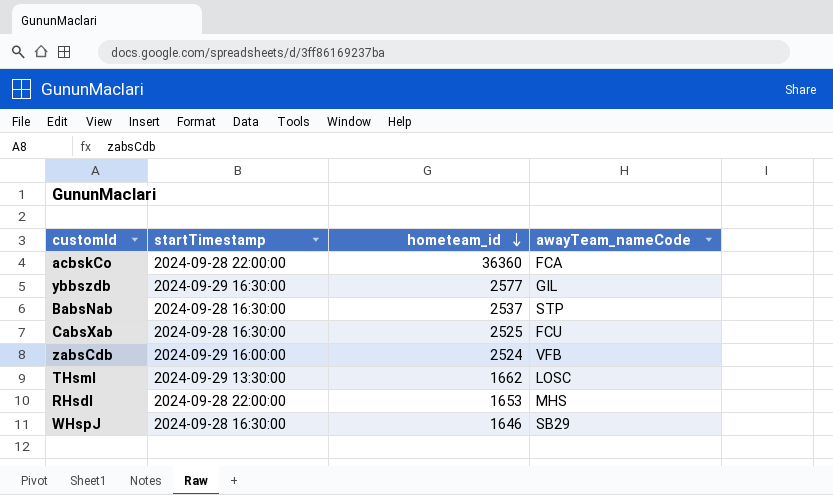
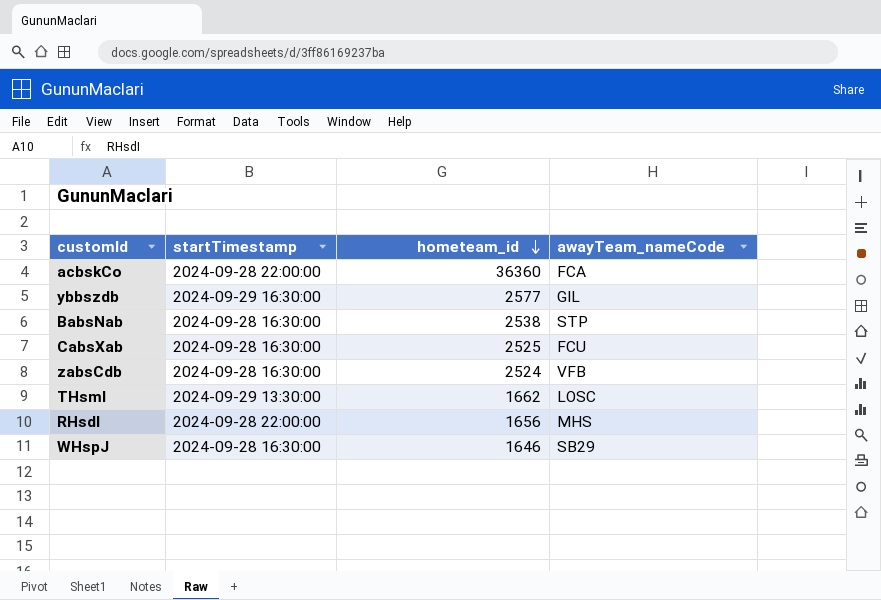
BabsNab | hometeam_id: 2537 -> 2538
zabsCdb | startTimestamp: 2024-09-29 16:00:00 -> 2024-09-28 16:30:00
RHsdI | hometeam_id: 1653 -> 1656

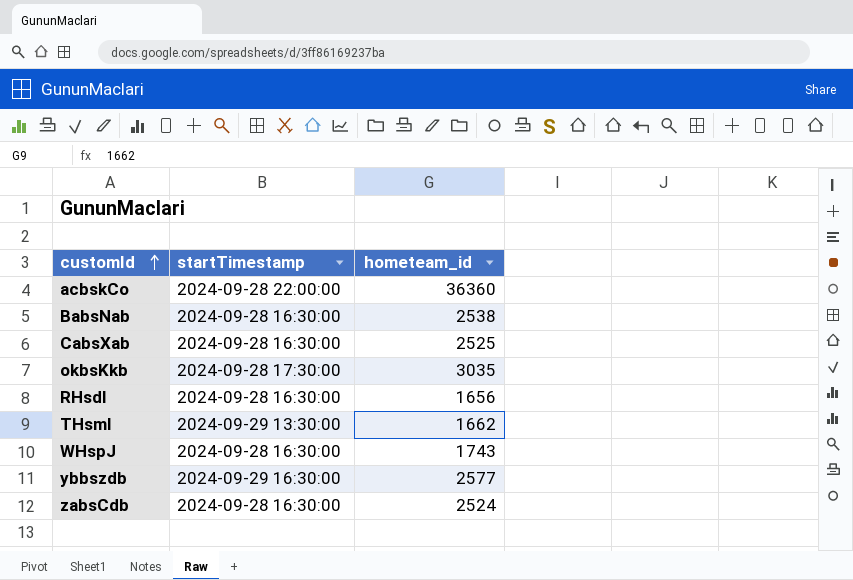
row order: hometeam_id descending -> customId ascending
column awayTeam_nameCode | position: 4 -> none
row okbsKkb: none -> 2024-09-28 17:30:00 | 3035
RHsdI | startTimestamp: 2024-09-28 22:00:00 -> 2024-09-28 16:30:00
WHspJ | hometeam_id: 1646 -> 1743

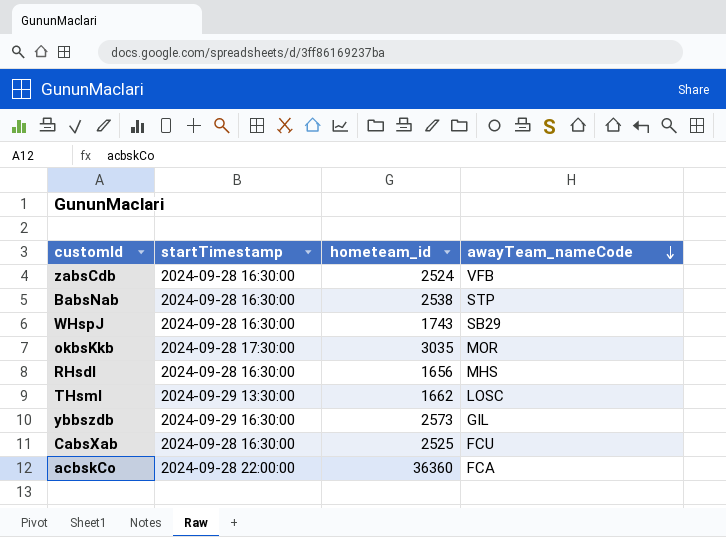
row order: customId ascending -> awayTeam_nameCode descending
column awayTeam_nameCode | position: none -> 4
ybbszdb | hometeam_id: 2577 -> 2573

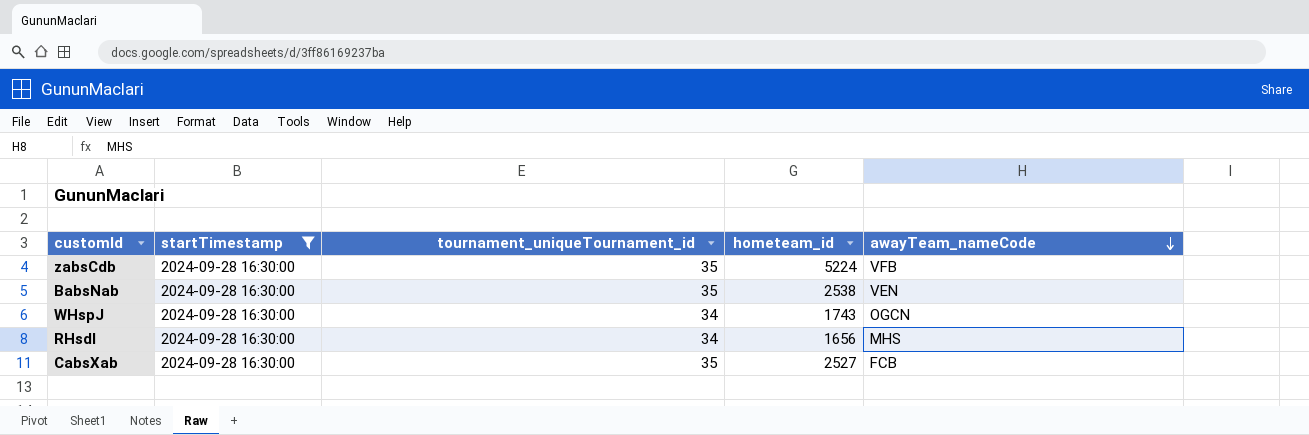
filter: none -> startTimestamp = 2024-09-28 16:30:00
column tournament_uniqueTournament_id | position: none -> 3
zabsCdb | hometeam_id: 2524 -> 5224
BabsNab | awayTeam_nameCode: STP -> VEN
WHspJ | awayTeam_nameCode: SB29 -> OGCN
CabsXab | hometeam_id: 2525 -> 2527
CabsXab | awayTeam_nameCode: FCU -> FCB

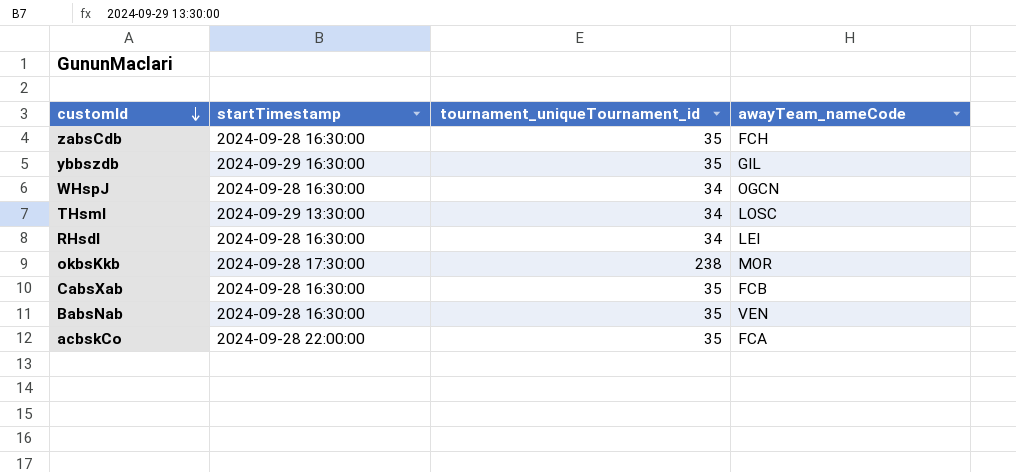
filter: startTimestamp = 2024-09-28 16:30:00 -> none
row order: awayTeam_nameCode descending -> customId descending
column hometeam_id | position: 4 -> none
zabsCdb | awayTeam_nameCode: VFB -> FCH
RHsdI | awayTeam_nameCode: MHS -> LEI

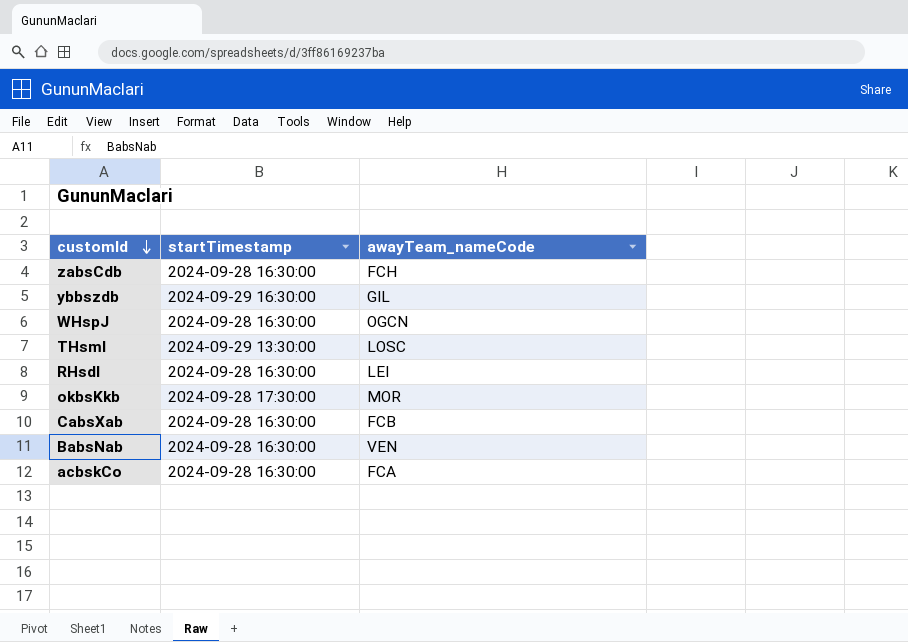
column tournament_uniqueTournament_id | position: 3 -> none
acbskCo | startTimestamp: 2024-09-28 22:00:00 -> 2024-09-28 16:30:00

